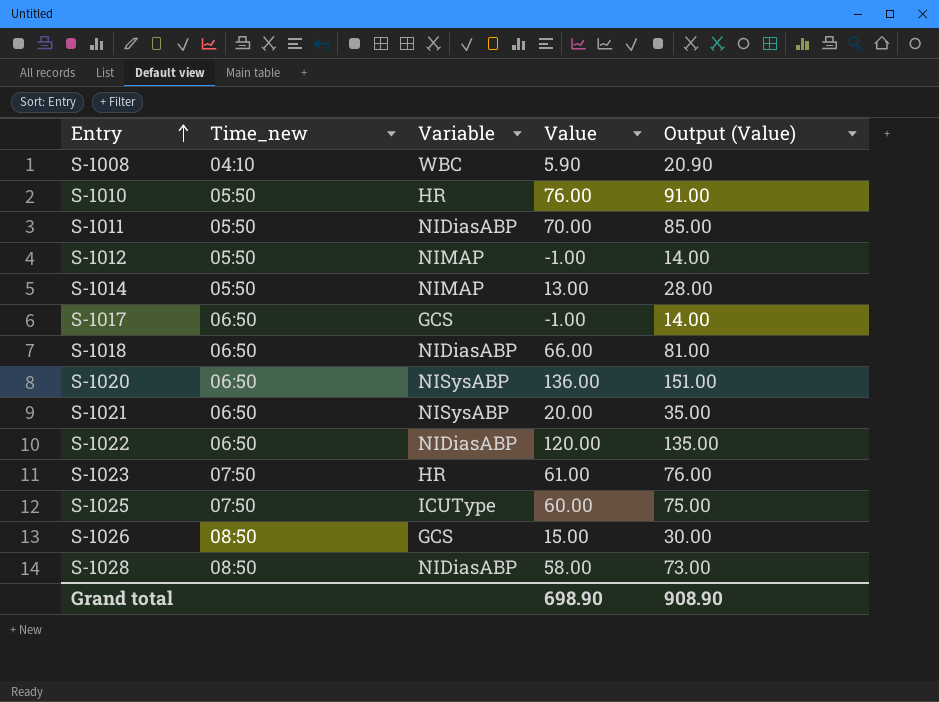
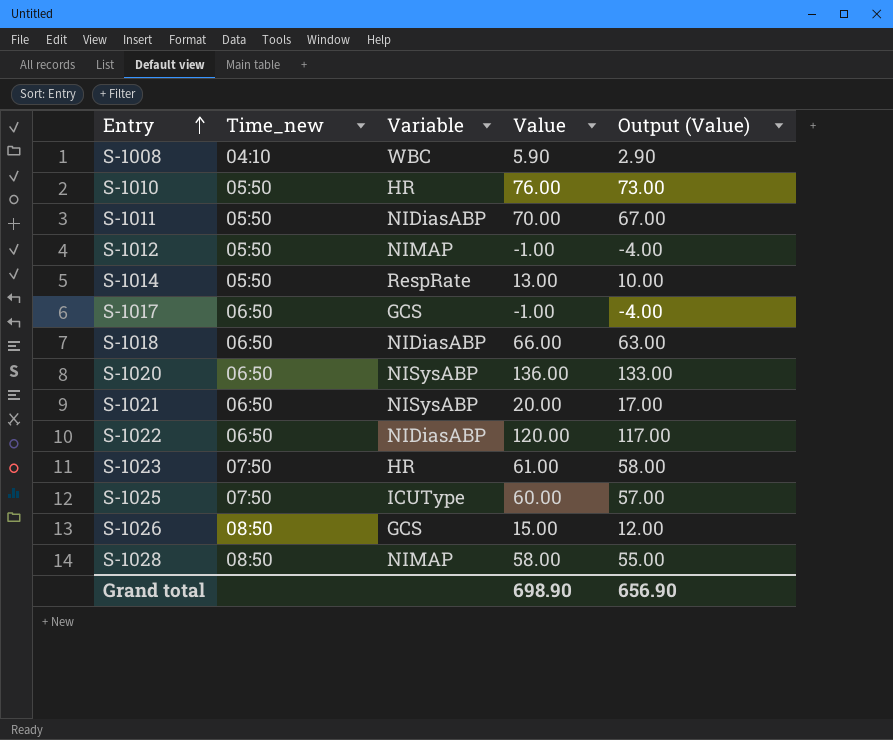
column Output (Value) | formula: [Value] + 15 -> [Value] - 3
S-1014 | Variable: NIMAP -> RespRate
S-1028 | Variable: NIDiasABP -> NIMAP
Grand total | Output (Value): 908.90 -> 656.90

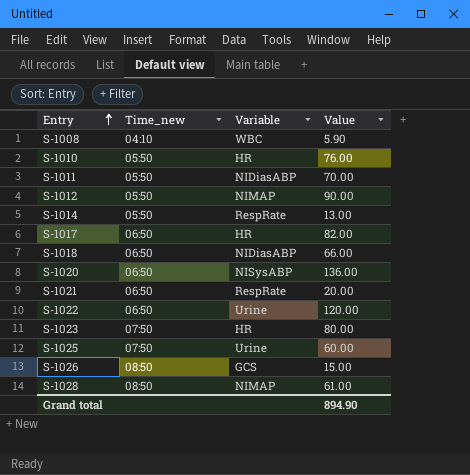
column Output (Value) | formula: [Value] - 3 -> none
S-1012 | Value: -1.00 -> 90.00
S-1017 | Variable: GCS -> HR
S-1017 | Value: -1.00 -> 82.00
S-1021 | Variable: NISysABP -> RespRate
S-1022 | Variable: NIDiasABP -> Urine
S-1023 | Value: 61.00 -> 80.00
S-1025 | Variable: ICUType -> Urine
S-1028 | Value: 58.00 -> 61.00
Grand total | Value: 698.90 -> 894.90

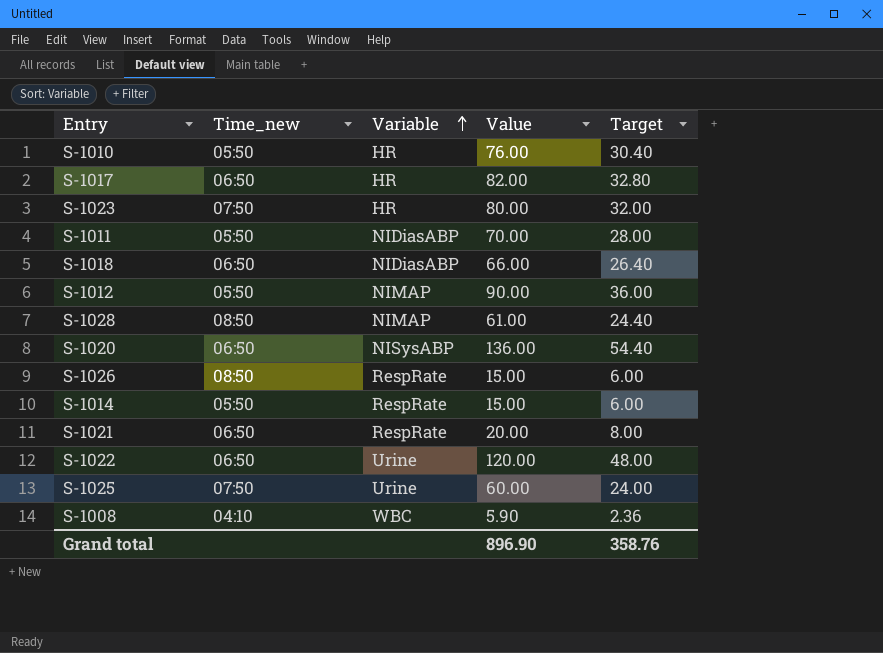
row order: Entry ascending -> Variable ascending
column Target | formula: none -> [Value] * 0.4
S-1026 | Variable: GCS -> RespRate
S-1014 | Value: 13.00 -> 15.00
Grand total | Value: 894.90 -> 896.90

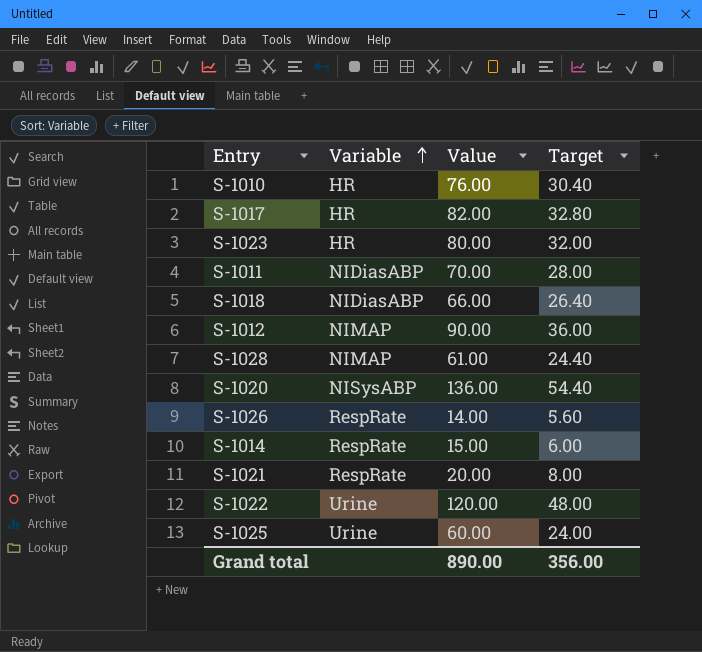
column Time_new | position: 2 -> none
row S-1008: 04:10 | WBC | 5.90 | 2.36 -> none
S-1026 | Value: 15.00 -> 14.00
S-1026 | Target: 6.00 -> 5.60
Grand total | Value: 896.90 -> 890.00
Grand total | Target: 358.76 -> 356.00

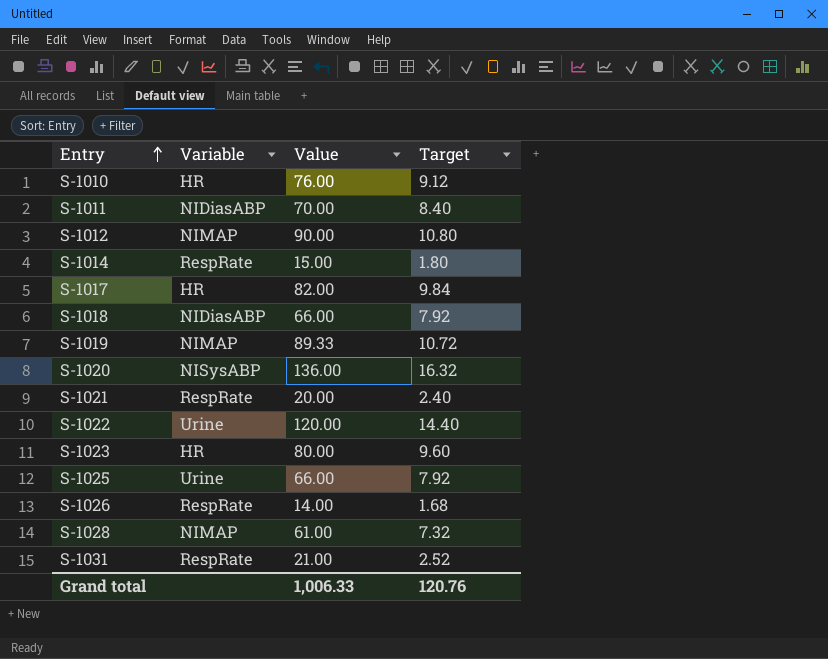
row order: Variable ascending -> Entry ascending
column Target | formula: [Value] * 0.4 -> [Value] * 0.12
row S-1019: none -> NIMAP | 89.33 | 10.72
S-1025 | Value: 60.00 -> 66.00
row S-1031: none -> RespRate | 21.00 | 2.52
Grand total | Value: 890.00 -> 1,006.33
Grand total | Target: 356.00 -> 120.76

